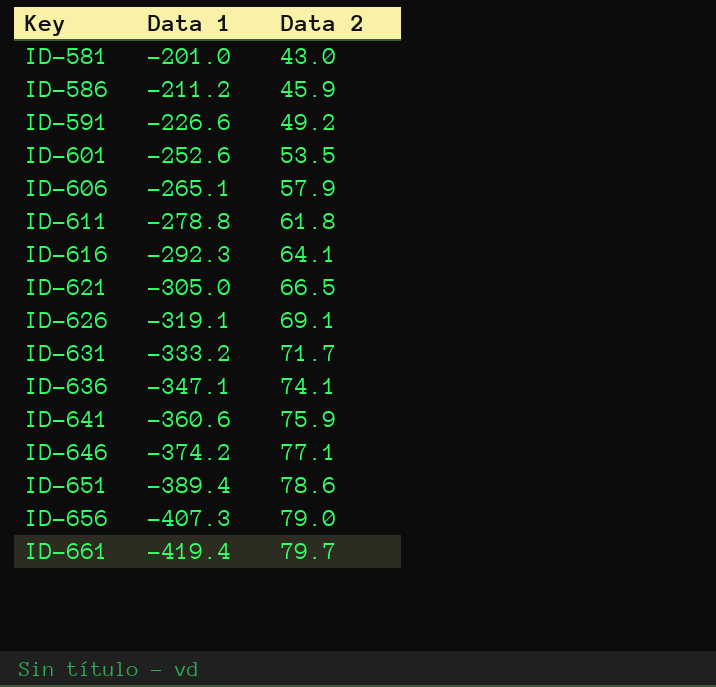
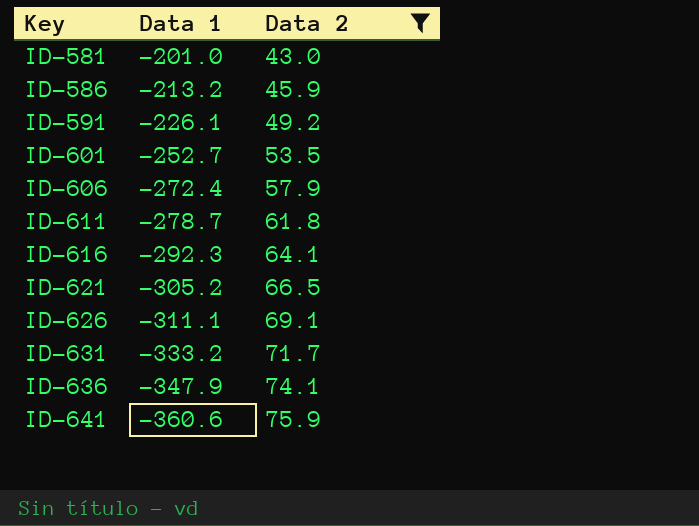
filter: none -> Data 2 <= 75.9
ID-586 | Data 1: -211.2 -> -213.2
ID-591 | Data 1: -226.6 -> -226.1
ID-601 | Data 1: -252.6 -> -252.7
ID-606 | Data 1: -265.1 -> -272.4
ID-611 | Data 1: -278.8 -> -278.7
ID-621 | Data 1: -305.0 -> -305.2
ID-626 | Data 1: -319.1 -> -311.1
ID-636 | Data 1: -347.1 -> -347.9

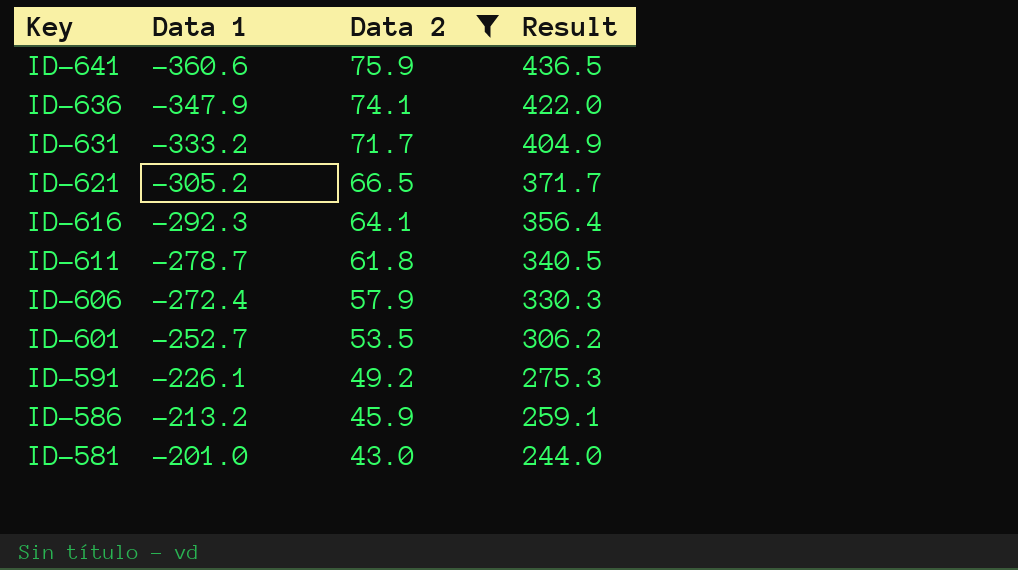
row order: Key ascending -> Key descending
column Result | formula: none -> [Data 2] - [Data 1]
row ID-626: -311.1 | 69.1 -> none

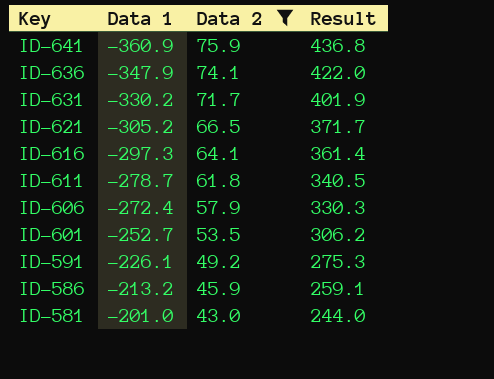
ID-641 | Data 1: -360.6 -> -360.9
ID-641 | Result: 436.5 -> 436.8
ID-631 | Data 1: -333.2 -> -330.2
ID-631 | Result: 404.9 -> 401.9
ID-616 | Data 1: -292.3 -> -297.3
ID-616 | Result: 356.4 -> 361.4

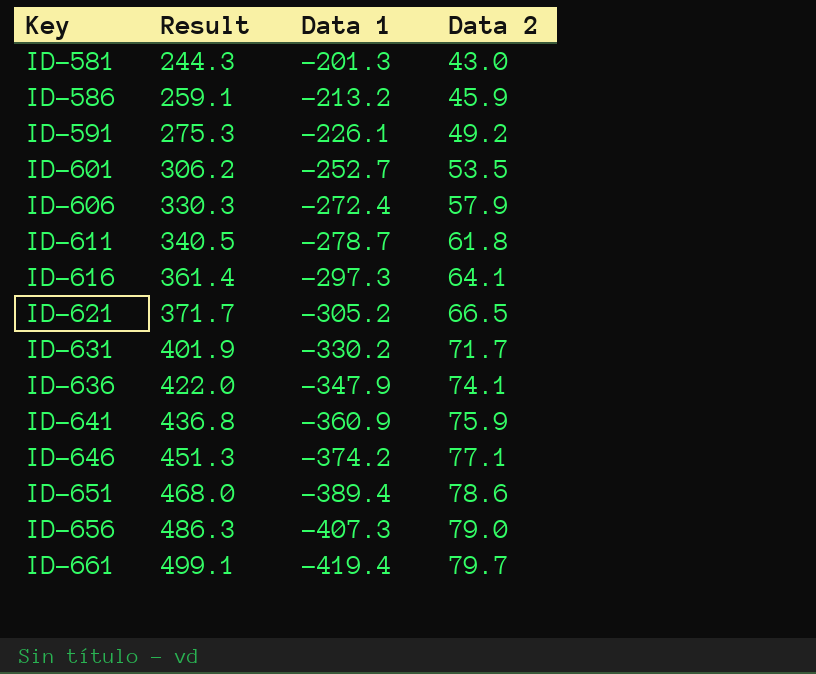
filter: Data 2 <= 75.9 -> none
row order: Key descending -> Key ascending
column Result | position: 4 -> 2
ID-581 | Result: 244.0 -> 244.3
ID-581 | Data 1: -201.0 -> -201.3

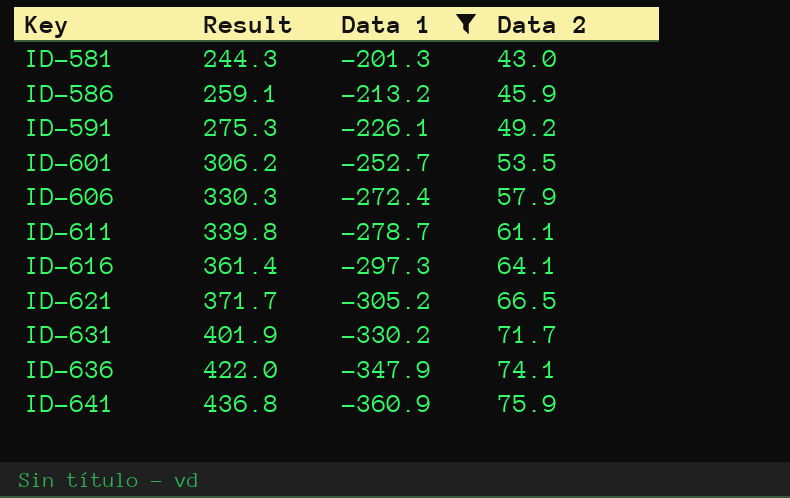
filter: none -> Data 1 >= -360.9
ID-611 | Result: 340.5 -> 339.8
ID-611 | Data 2: 61.8 -> 61.1

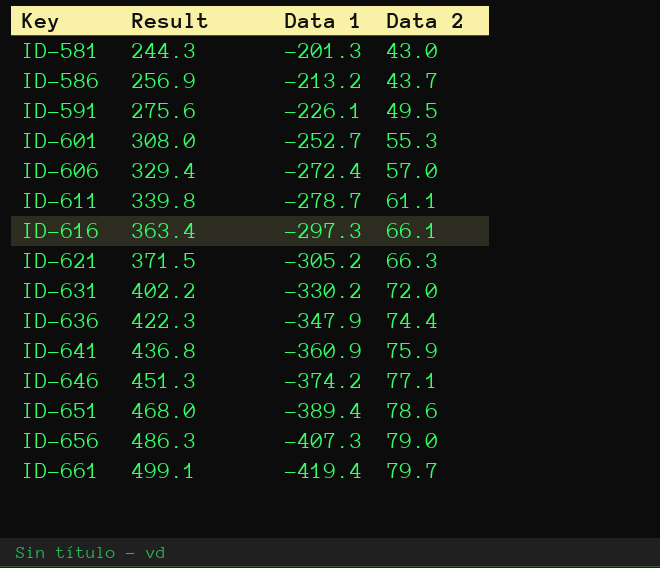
filter: Data 1 >= -360.9 -> none
ID-586 | Result: 259.1 -> 256.9
ID-586 | Data 2: 45.9 -> 43.7
ID-591 | Result: 275.3 -> 275.6
ID-591 | Data 2: 49.2 -> 49.5
ID-601 | Result: 306.2 -> 308.0
ID-601 | Data 2: 53.5 -> 55.3
ID-606 | Result: 330.3 -> 329.4
ID-606 | Data 2: 57.9 -> 57.0
ID-616 | Result: 361.4 -> 363.4
ID-616 | Data 2: 64.1 -> 66.1
ID-621 | Result: 371.7 -> 371.5
ID-621 | Data 2: 66.5 -> 66.3
ID-631 | Result: 401.9 -> 402.2
ID-631 | Data 2: 71.7 -> 72.0
ID-636 | Result: 422.0 -> 422.3
ID-636 | Data 2: 74.1 -> 74.4

